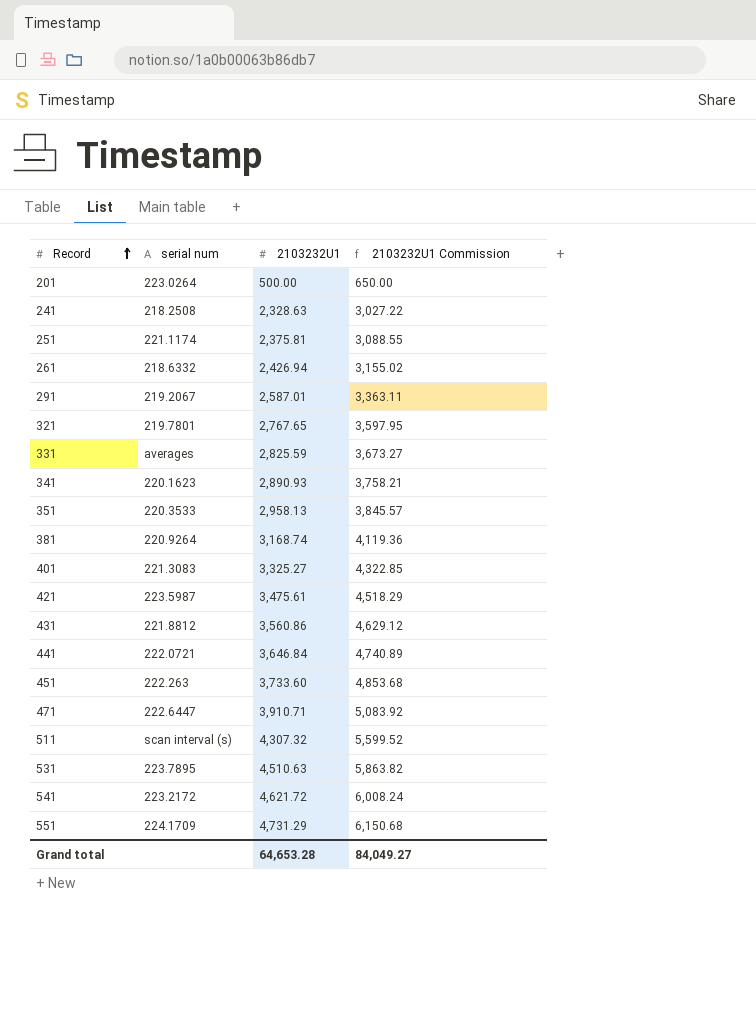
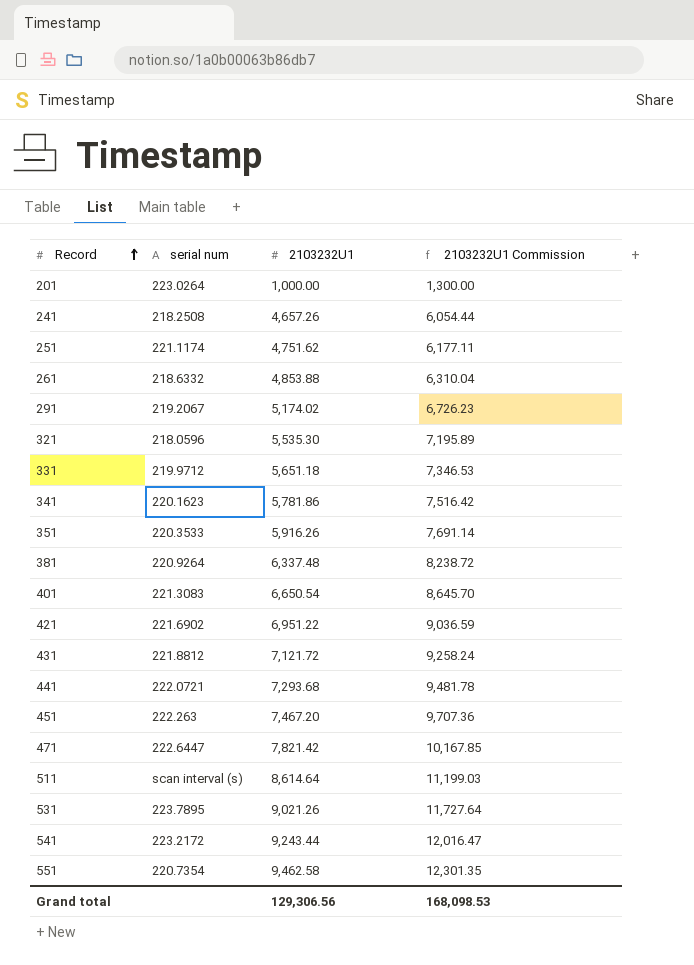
201 | 2103232U1: 500.00 -> 1,000.00
201 | 2103232U1 Commission: 650.00 -> 1,300.00
241 | 2103232U1: 2,328.63 -> 4,657.26
241 | 2103232U1 Commission: 3,027.22 -> 6,054.44
251 | 2103232U1: 2,375.81 -> 4,751.62
251 | 2103232U1 Commission: 3,088.55 -> 6,177.11
261 | 2103232U1: 2,426.94 -> 4,853.88
261 | 2103232U1 Commission: 3,155.02 -> 6,310.04
291 | 2103232U1: 2,587.01 -> 5,174.02
291 | 2103232U1 Commission: 3,363.11 -> 6,726.23
321 | serial num: 219.7801 -> 218.0596
321 | 2103232U1: 2,767.65 -> 5,535.30
321 | 2103232U1 Commission: 3,597.95 -> 7,195.89
331 | serial num: averages -> 219.9712
331 | 2103232U1: 2,825.59 -> 5,651.18
331 | 2103232U1 Commission: 3,673.27 -> 7,346.53
341 | 2103232U1: 2,890.93 -> 5,781.86
341 | 2103232U1 Commission: 3,758.21 -> 7,516.42
351 | 2103232U1: 2,958.13 -> 5,916.26
351 | 2103232U1 Commission: 3,845.57 -> 7,691.14
381 | 2103232U1: 3,168.74 -> 6,337.48
381 | 2103232U1 Commission: 4,119.36 -> 8,238.72
401 | 2103232U1: 3,325.27 -> 6,650.54
401 | 2103232U1 Commission: 4,322.85 -> 8,645.70
421 | serial num: 223.5987 -> 221.6902
421 | 2103232U1: 3,475.61 -> 6,951.22
421 | 2103232U1 Commission: 4,518.29 -> 9,036.59
431 | 2103232U1: 3,560.86 -> 7,121.72
431 | 2103232U1 Commission: 4,629.12 -> 9,258.24
441 | 2103232U1: 3,646.84 -> 7,293.68
441 | 2103232U1 Commission: 4,740.89 -> 9,481.78
451 | 2103232U1: 3,733.60 -> 7,467.20
451 | 2103232U1 Commission: 4,853.68 -> 9,707.36
471 | 2103232U1: 3,910.71 -> 7,821.42
471 | 2103232U1 Commission: 5,083.92 -> 10,167.85
511 | 2103232U1: 4,307.32 -> 8,614.64
511 | 2103232U1 Commission: 5,599.52 -> 11,199.03
531 | 2103232U1: 4,510.63 -> 9,021.26
531 | 2103232U1 Commission: 5,863.82 -> 11,727.64
541 | 2103232U1: 4,621.72 -> 9,243.44
541 | 2103232U1 Commission: 6,008.24 -> 12,016.47
551 | serial num: 224.1709 -> 220.7354
551 | 2103232U1: 4,731.29 -> 9,462.58
551 | 2103232U1 Commission: 6,150.68 -> 12,301.35
Grand total | 2103232U1: 64,653.28 -> 129,306.56
Grand total | 2103232U1 Commission: 84,049.27 -> 168,098.53

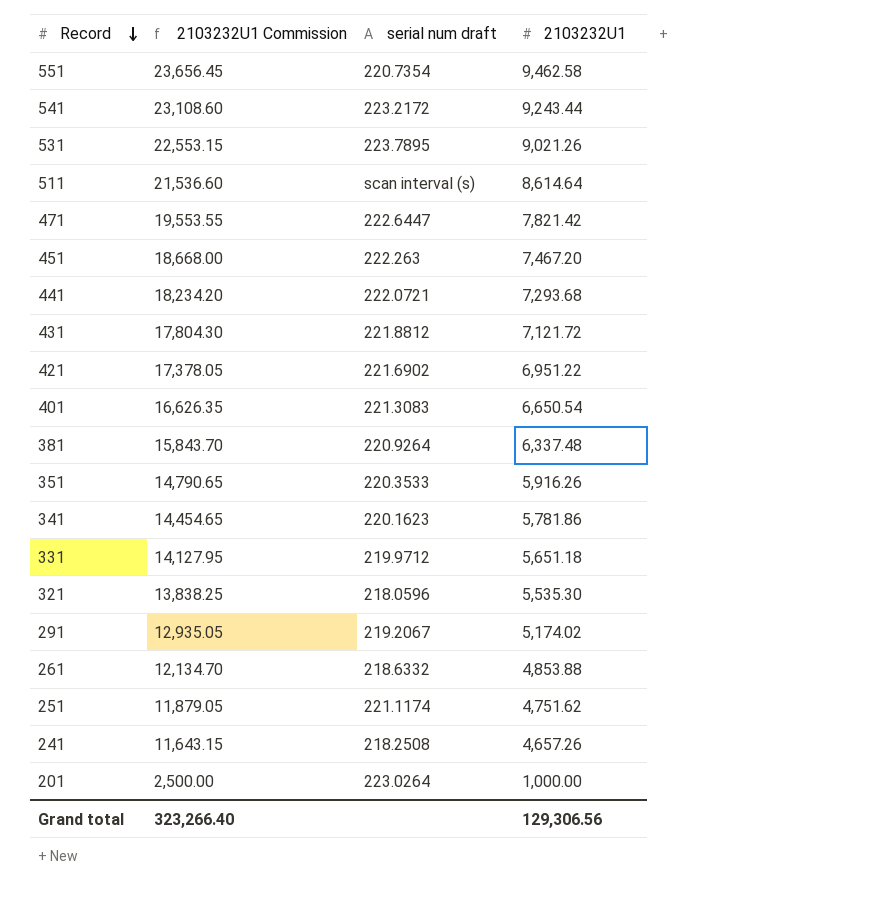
row order: Record ascending -> Record descending
column 2103232U1 Commission | formula: [2103232U1] * 1.3 -> [2103232U1] * 2.5
column 2103232U1 Commission | position: 4 -> 2
column name: serial num -> serial num draft
Grand total | 2103232U1 Commission: 168,098.53 -> 323,266.40

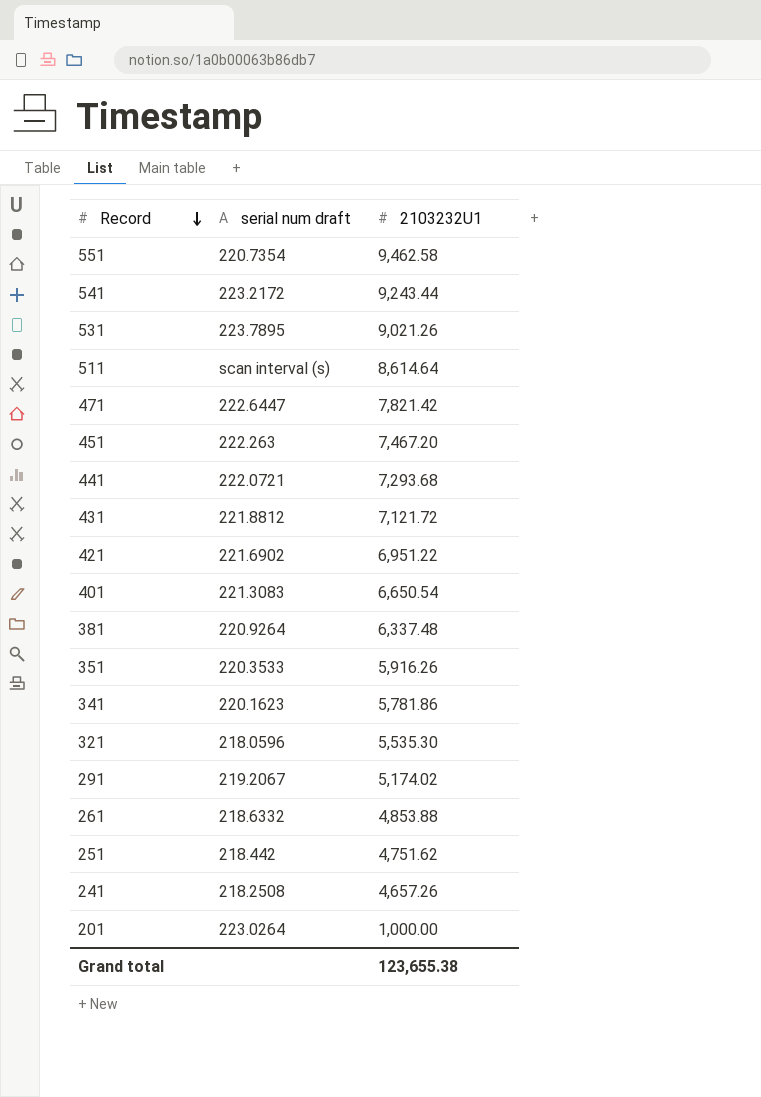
column 2103232U1 Commission | formula: [2103232U1] * 2.5 -> none
row 331: 14,127.95 | 219.9712 | 5,651.18 -> none
251 | serial num draft: 221.1174 -> 218.442
Grand total | 2103232U1: 129,306.56 -> 123,655.38

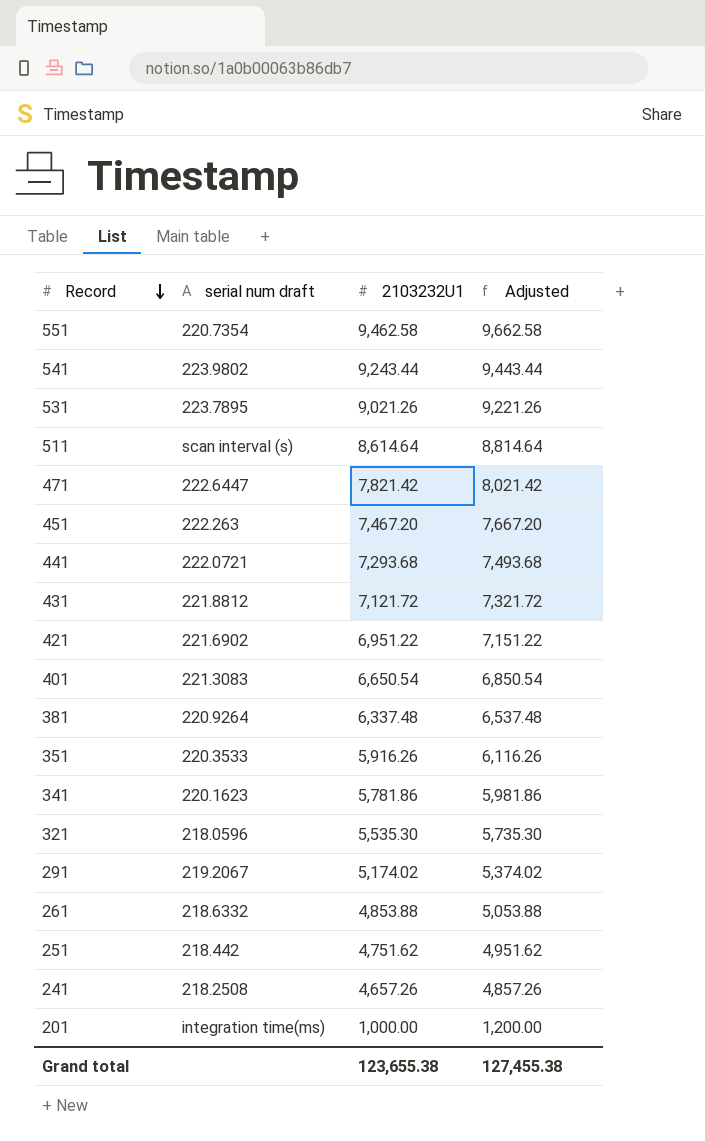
column Adjusted | formula: none -> [2103232U1] + 200
541 | serial num draft: 223.2172 -> 223.9802
201 | serial num draft: 223.0264 -> integration time(ms)

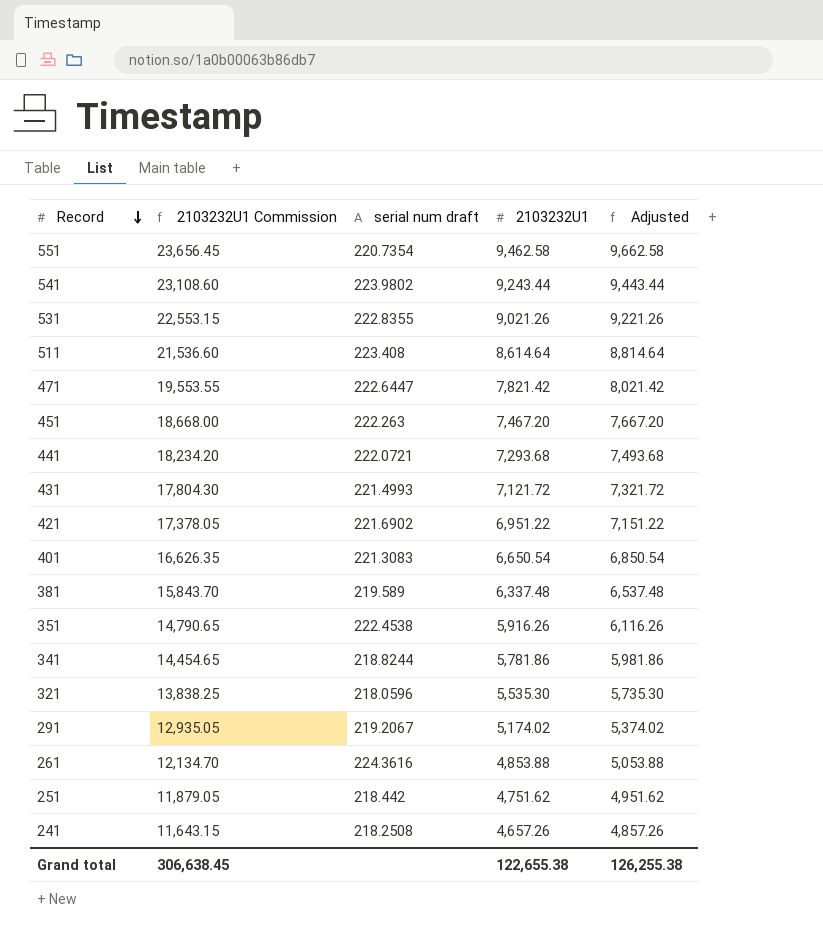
column 2103232U1 Commission | formula: none -> [2103232U1] * 2.5
row 201: integration time(ms) | 1,000.00 | 1,200.00 -> none
531 | serial num draft: 223.7895 -> 222.8355
511 | serial num draft: scan interval (s) -> 223.408
431 | serial num draft: 221.8812 -> 221.4993
381 | serial num draft: 220.9264 -> 219.589
351 | serial num draft: 220.3533 -> 222.4538
341 | serial num draft: 220.1623 -> 218.8244
261 | serial num draft: 218.6332 -> 224.3616
Grand total | 2103232U1: 123,655.38 -> 122,655.38
Grand total | Adjusted: 127,455.38 -> 126,255.38

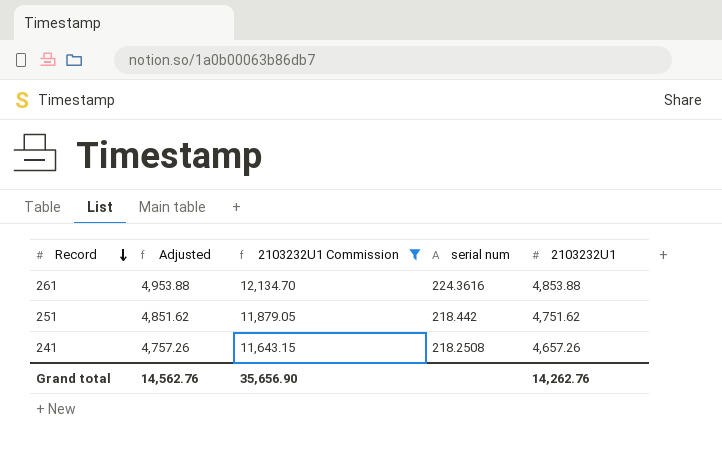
filter: none -> 2103232U1 Commission <= 12,134.70
column Adjusted | formula: [2103232U1] + 200 -> [2103232U1] + 100
column Adjusted | position: 5 -> 2
column name: serial num draft -> serial num
Grand total | Adjusted: 126,255.38 -> 14,562.76
Grand total | 2103232U1 Commission: 306,638.45 -> 35,656.90
Grand total | 2103232U1: 122,655.38 -> 14,262.76

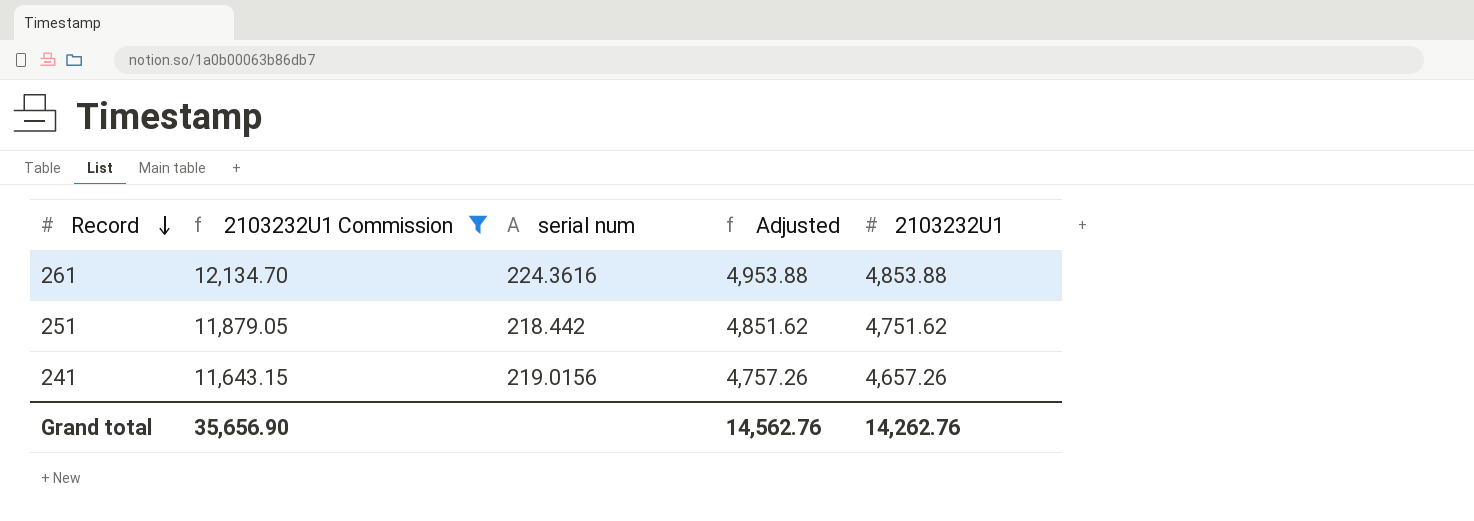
column Adjusted | position: 2 -> 4
241 | serial num: 218.2508 -> 219.0156

